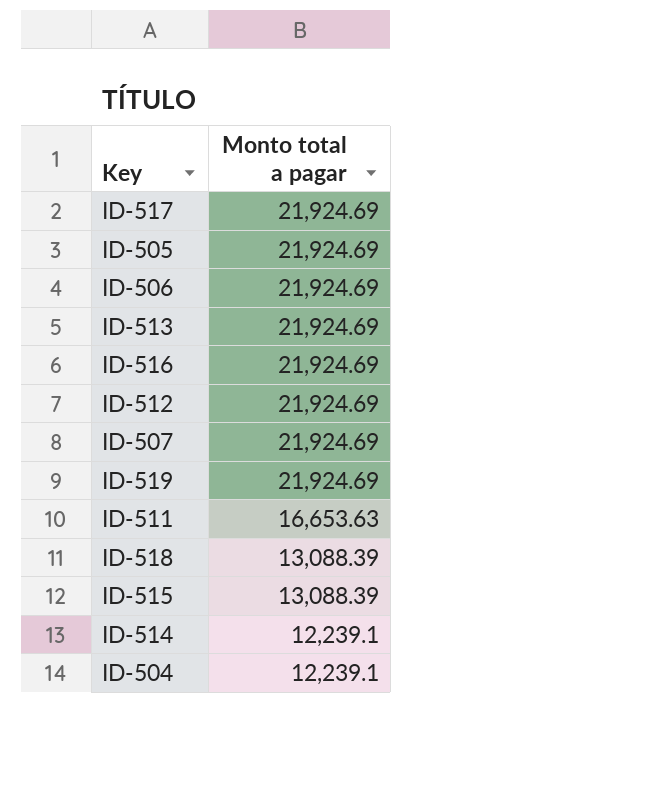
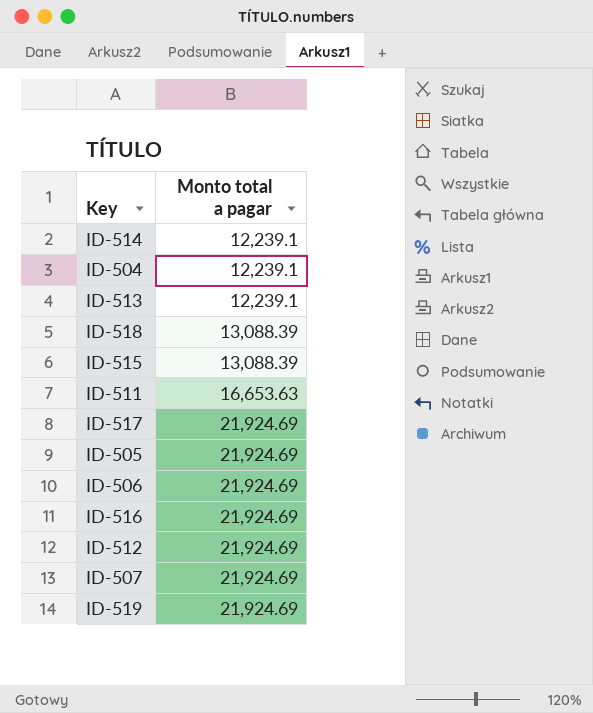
row order: Monto total a pagar descending -> Monto total a pagar ascending
ID-513 | Monto total a pagar: 21,924.69 -> 12,239.1

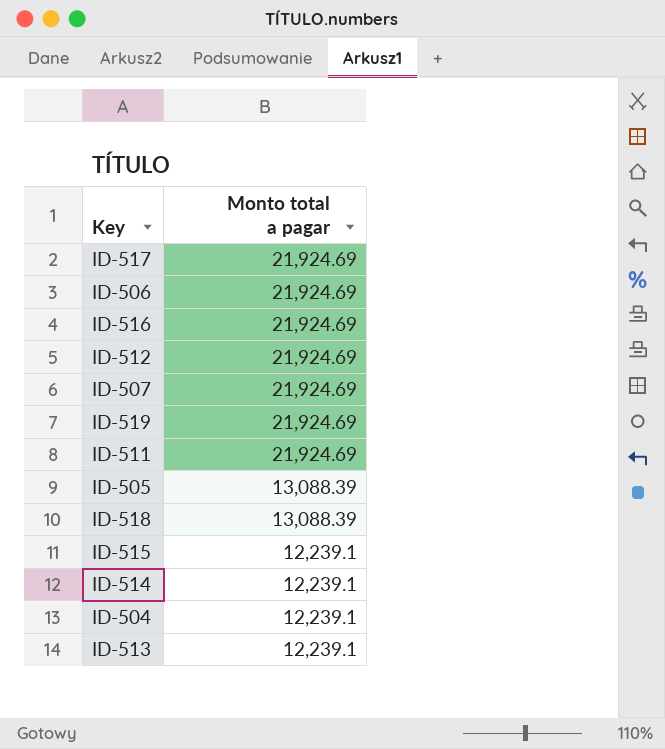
row order: Monto total a pagar ascending -> Monto total a pagar descending
ID-511 | Monto total a pagar: 16,653.63 -> 21,924.69
ID-505 | Monto total a pagar: 21,924.69 -> 13,088.39
ID-515 | Monto total a pagar: 13,088.39 -> 12,239.1

